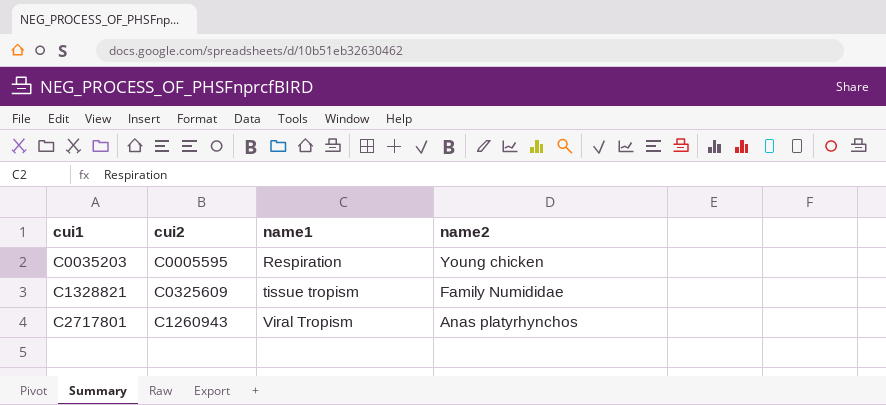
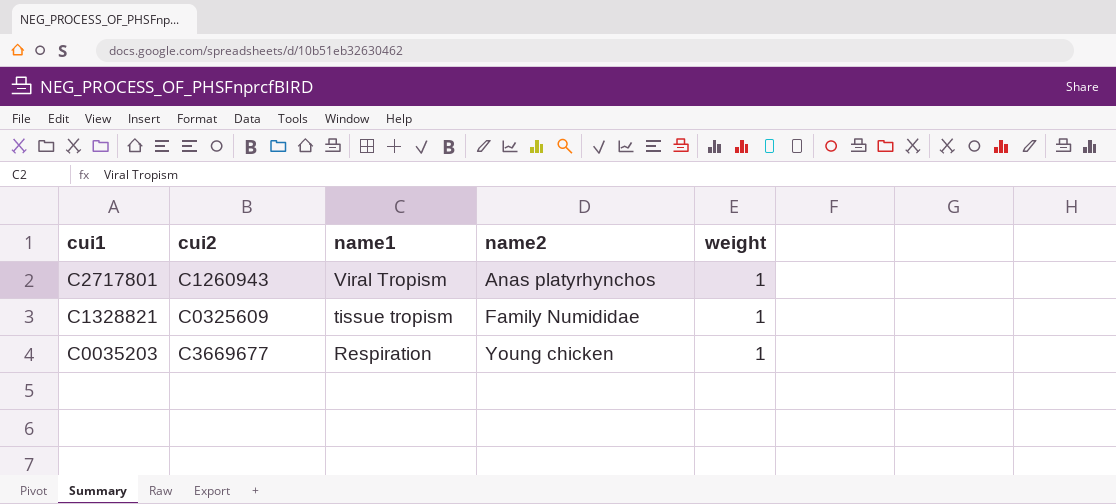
row order: cui1 ascending -> cui1 descending
column weight | position: none -> 5
C0035203 | cui2: C0005595 -> C3669677

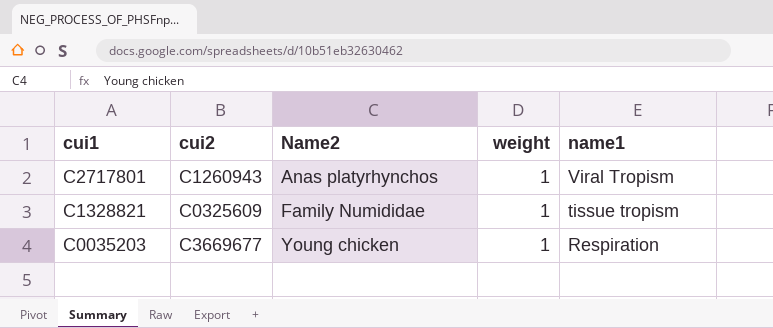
column name: name2 -> Name2
column name1 | position: 3 -> 5

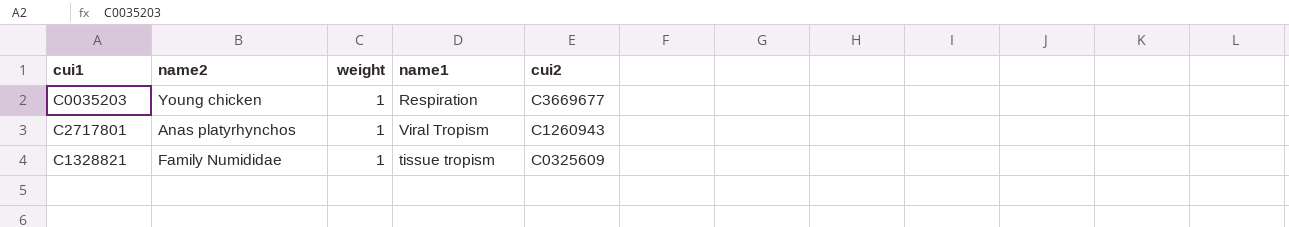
row order: cui1 descending -> cui2 descending
column name: Name2 -> name2
column cui2 | position: 2 -> 5

